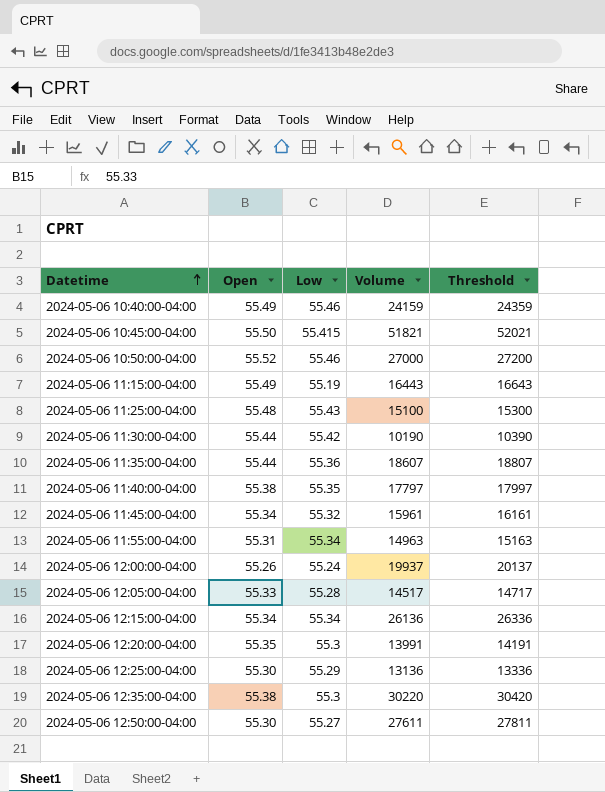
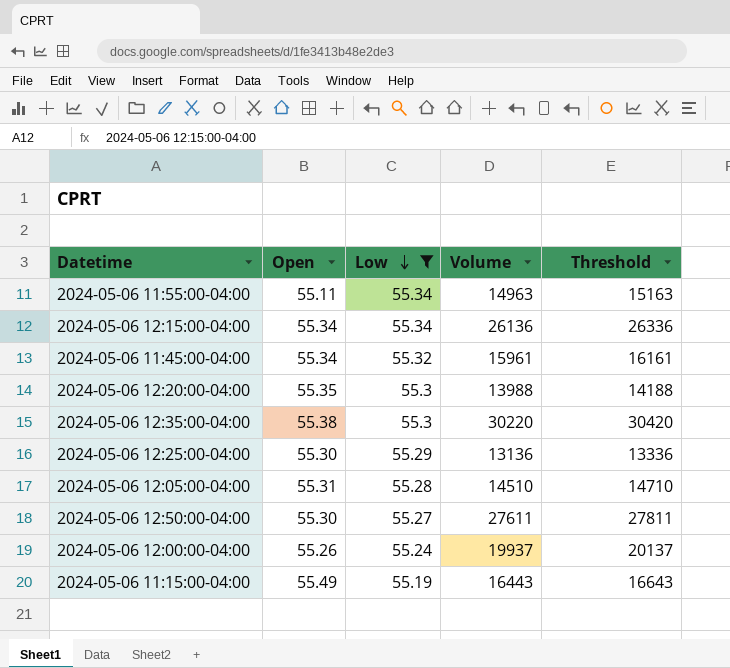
filter: none -> Low <= 55.34
row order: Datetime ascending -> Low descending
2024-05-06 11:55:00-04:00 | Open: 55.31 -> 55.11
2024-05-06 12:20:00-04:00 | Volume: 13991 -> 13988
2024-05-06 12:20:00-04:00 | Threshold: 14191 -> 14188
2024-05-06 12:05:00-04:00 | Open: 55.33 -> 55.31
2024-05-06 12:05:00-04:00 | Volume: 14517 -> 14510
2024-05-06 12:05:00-04:00 | Threshold: 14717 -> 14710

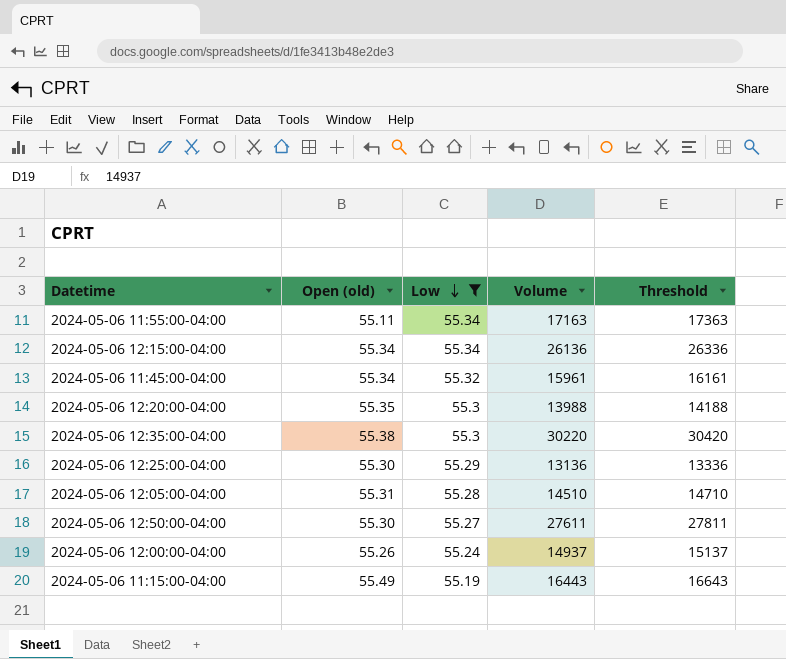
column name: Open -> Open (old)
2024-05-06 11:55:00-04:00 | Volume: 14963 -> 17163
2024-05-06 11:55:00-04:00 | Threshold: 15163 -> 17363
2024-05-06 12:00:00-04:00 | Volume: 19937 -> 14937
2024-05-06 12:00:00-04:00 | Threshold: 20137 -> 15137

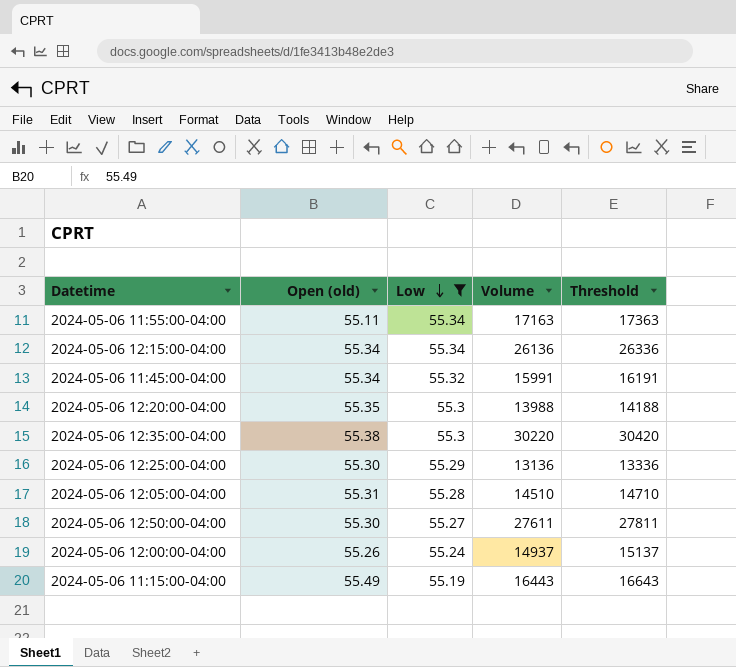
2024-05-06 11:45:00-04:00 | Volume: 15961 -> 15991
2024-05-06 11:45:00-04:00 | Threshold: 16161 -> 16191

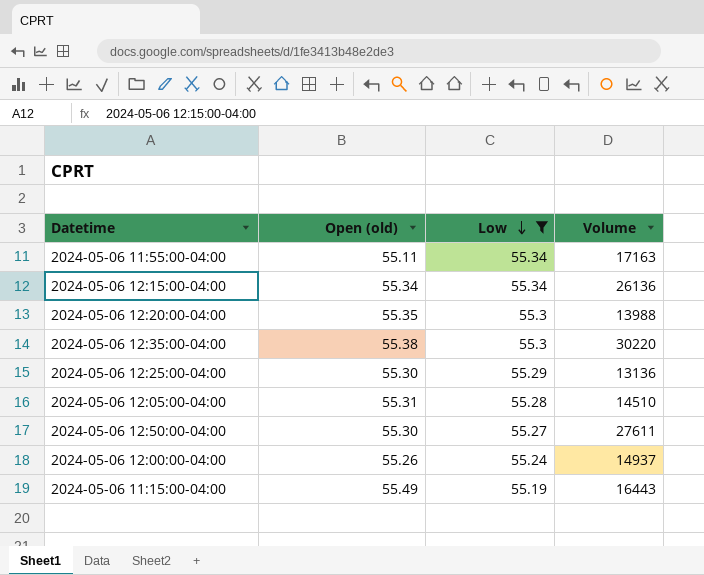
column Threshold | formula: [Volume] + 200 -> none
row 2024-05-06 11:45:00-04:00: 55.34 | 55.32 | 15991 | 16191 -> none

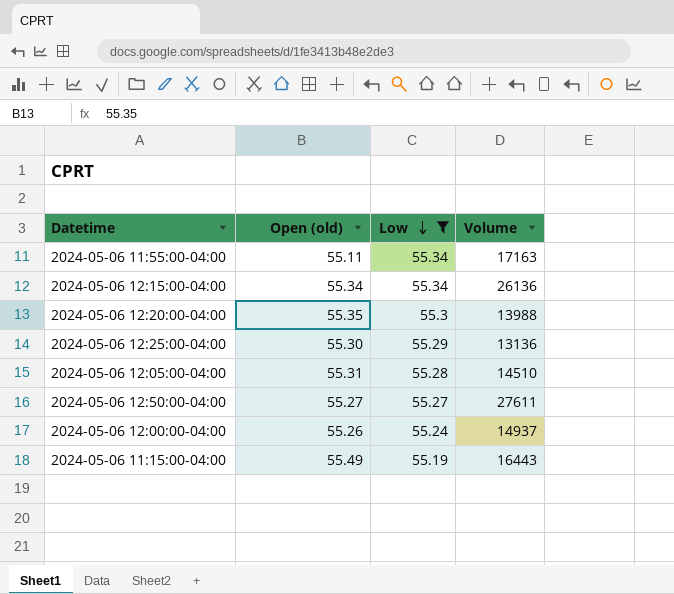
row 2024-05-06 12:35:00-04:00: 55.38 | 55.3 | 30220 -> none
2024-05-06 12:50:00-04:00 | Open (old): 55.30 -> 55.27

